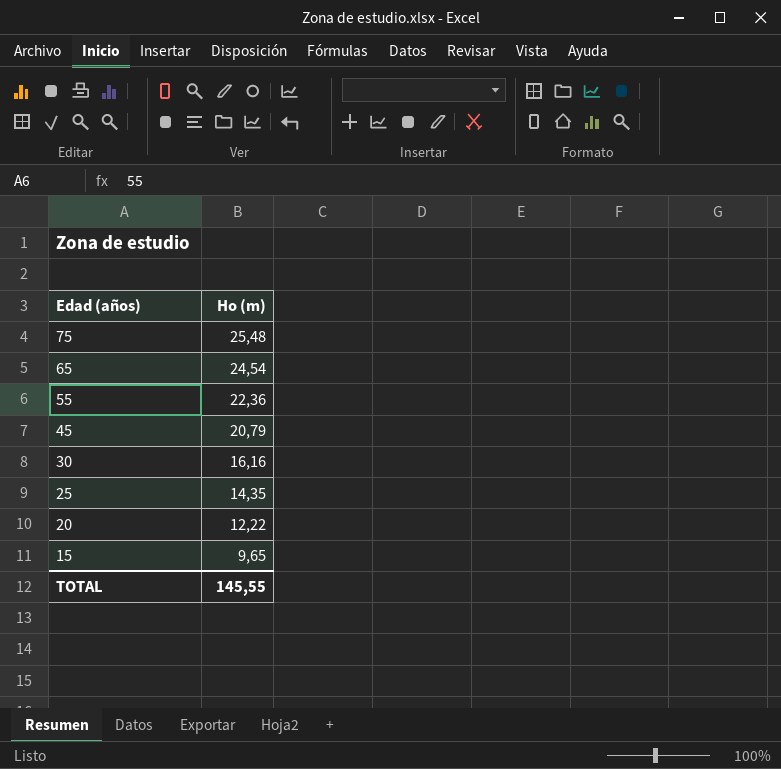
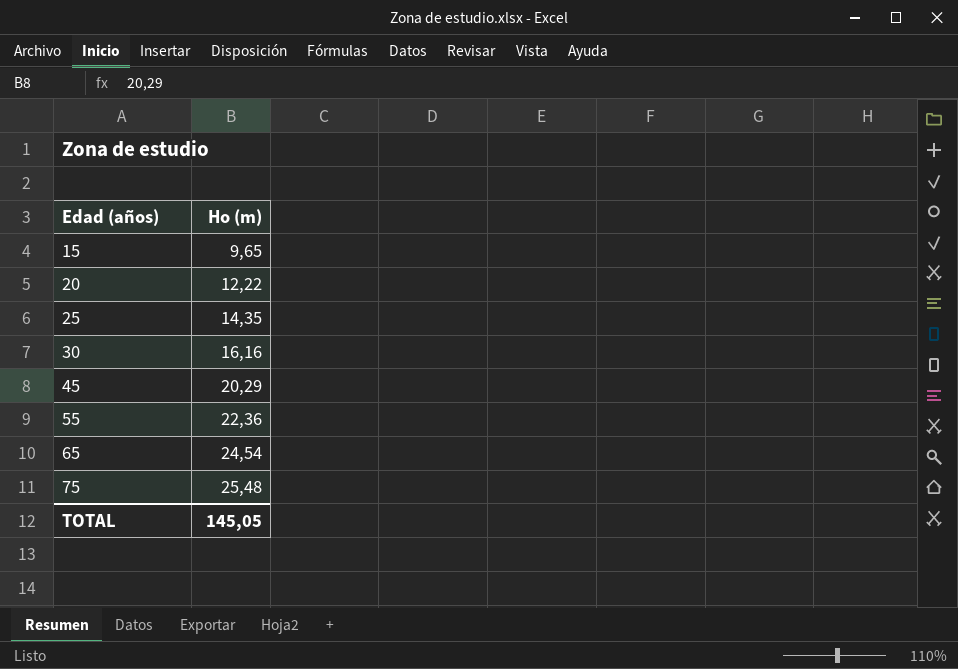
row order: Edad (años) descending -> Edad (años) ascending
45 | Ho (m): 20,79 -> 20,29
TOTAL | Ho (m): 145,55 -> 145,05

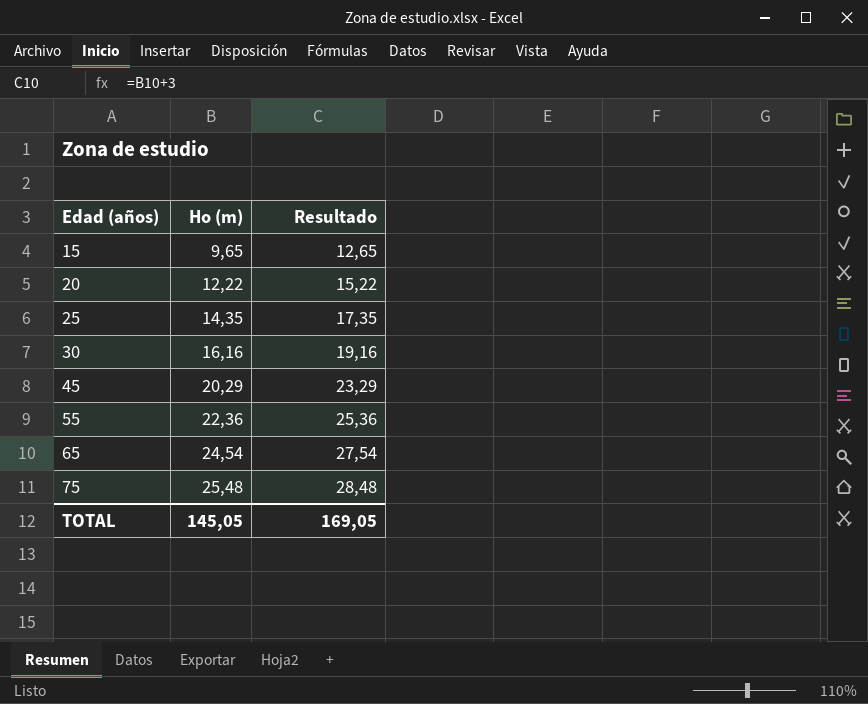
column Resultado | formula: none -> [Ho (m)] + 3

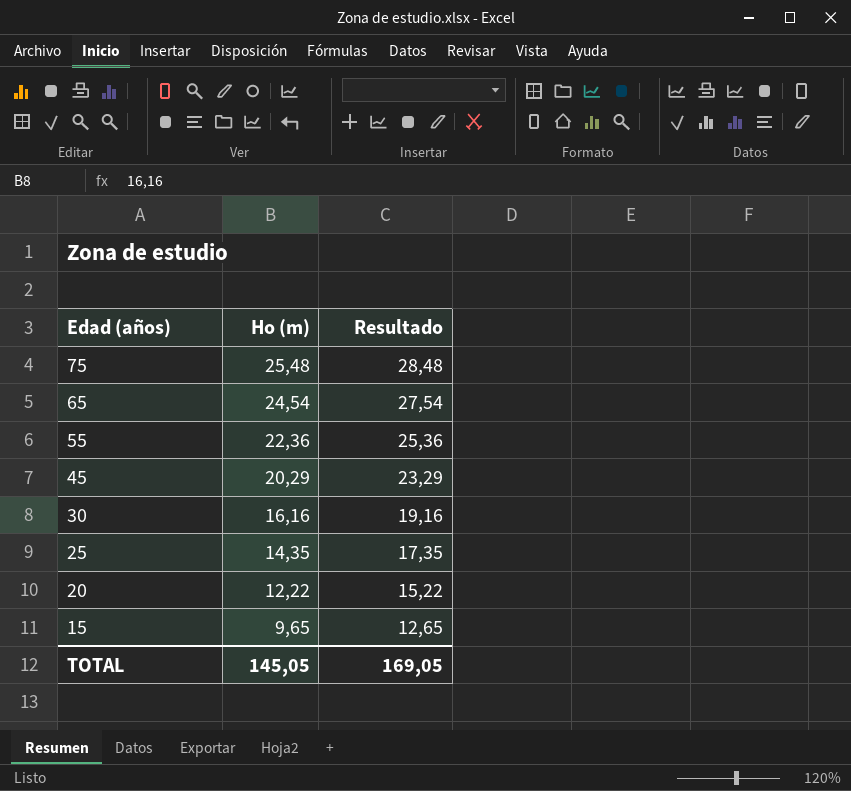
row order: Edad (años) ascending -> Edad (años) descending

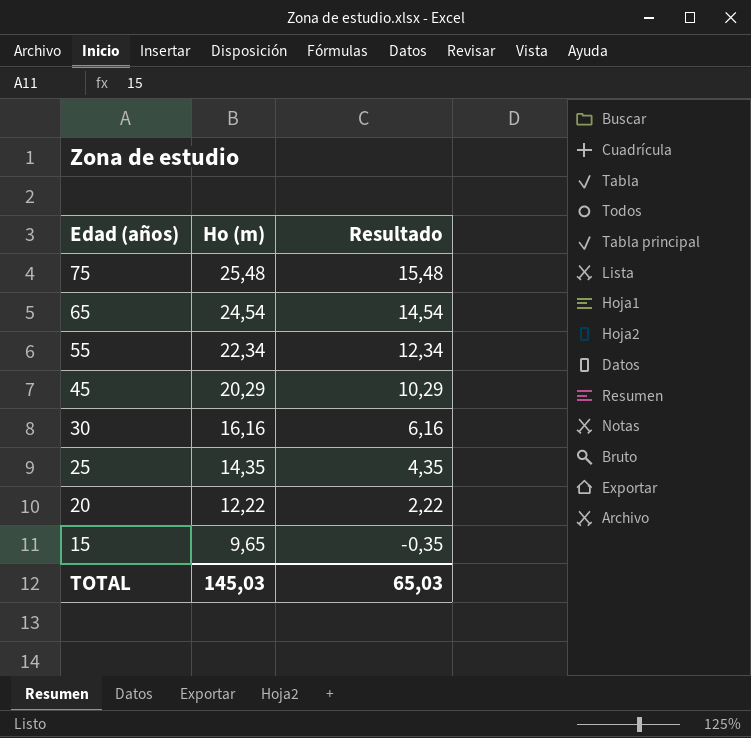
column Resultado | formula: [Ho (m)] + 3 -> [Ho (m)] - 10
55 | Ho (m): 22,36 -> 22,34
TOTAL | Ho (m): 145,05 -> 145,03
TOTAL | Resultado: 169,05 -> 65,03

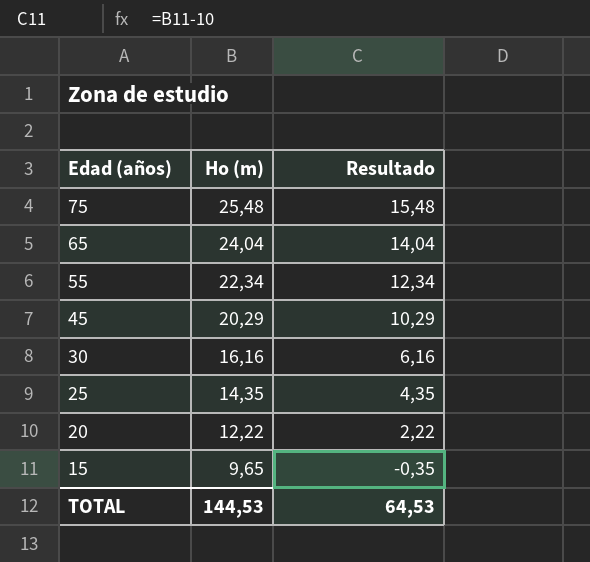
65 | Ho (m): 24,54 -> 24,04
65 | Resultado: 14,54 -> 14,04
TOTAL | Ho (m): 145,03 -> 144,53
TOTAL | Resultado: 65,03 -> 64,53

